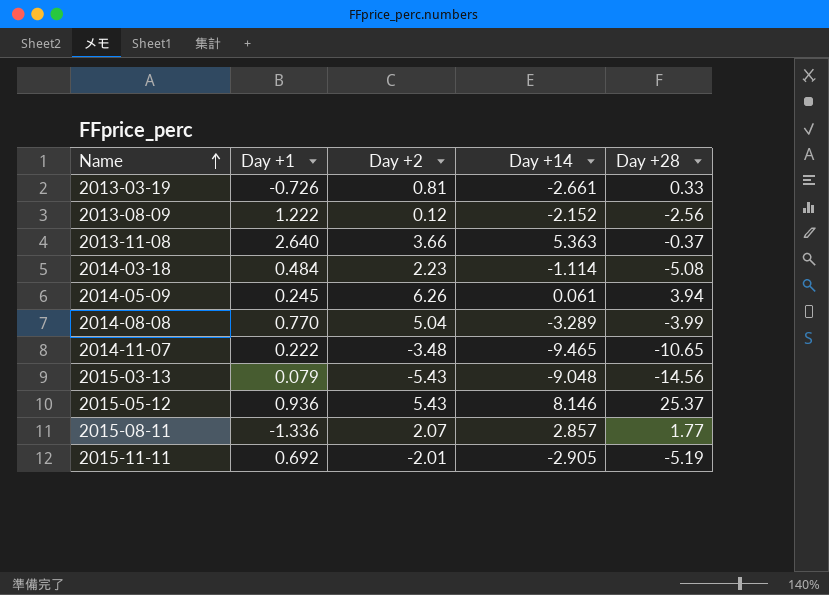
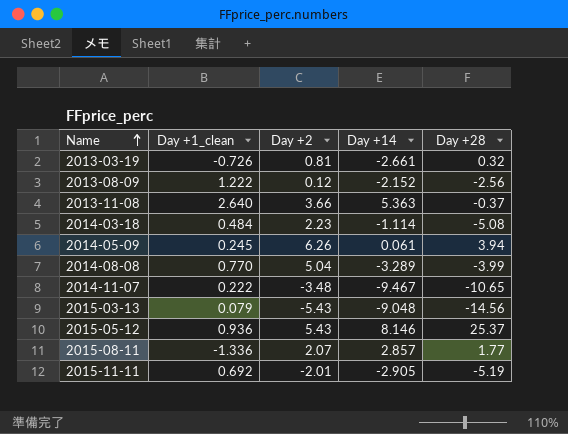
column name: Day +1 -> Day +1_clean
2013-03-19 | Day +28: 0.33 -> 0.32
2014-11-07 | Day +14: -9.465 -> -9.467

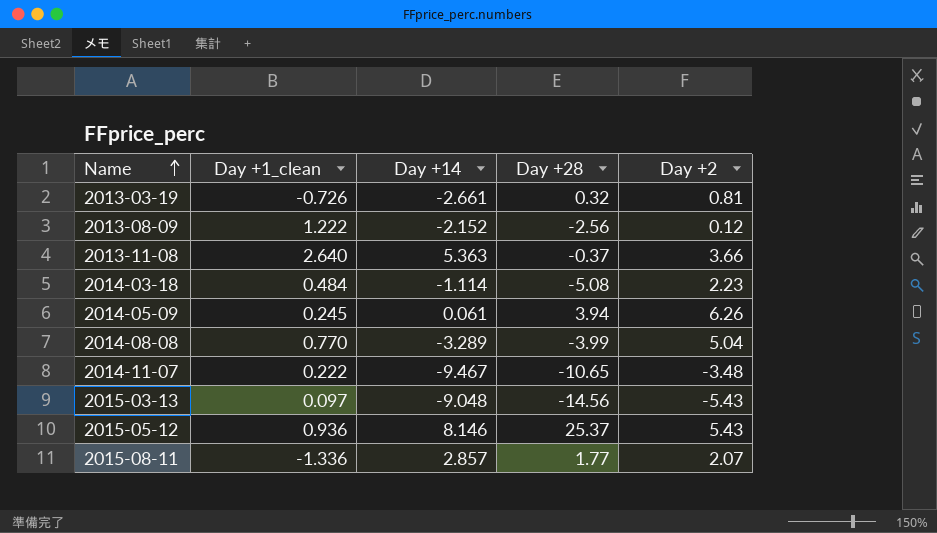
column Day +2 | position: 3 -> 5
row 2015-11-11: 0.692 | -2.01 | -2.905 | -5.19 -> none
2015-03-13 | Day +1_clean: 0.079 -> 0.097

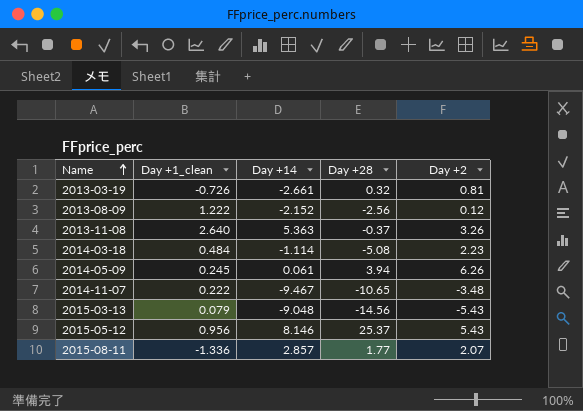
row 2014-08-08: 0.770 | -3.289 | -3.99 | 5.04 -> none
2013-11-08 | Day +2: 3.66 -> 3.26
2015-03-13 | Day +1_clean: 0.097 -> 0.079
2015-05-12 | Day +1_clean: 0.936 -> 0.956

